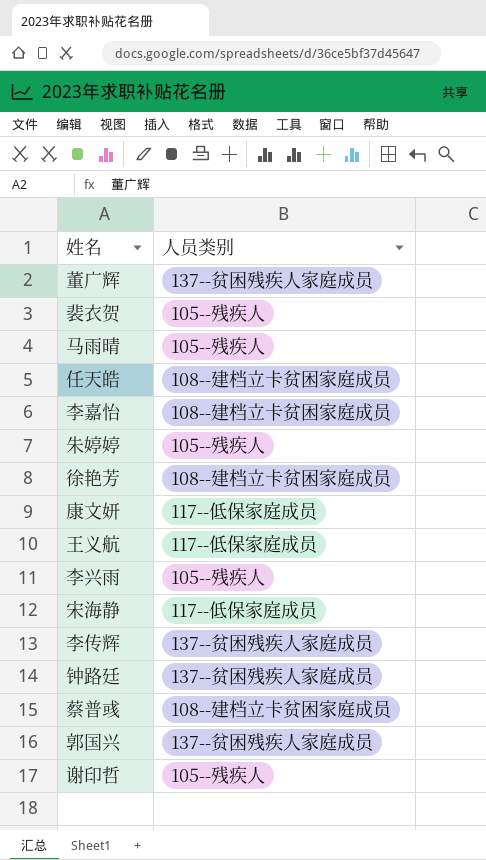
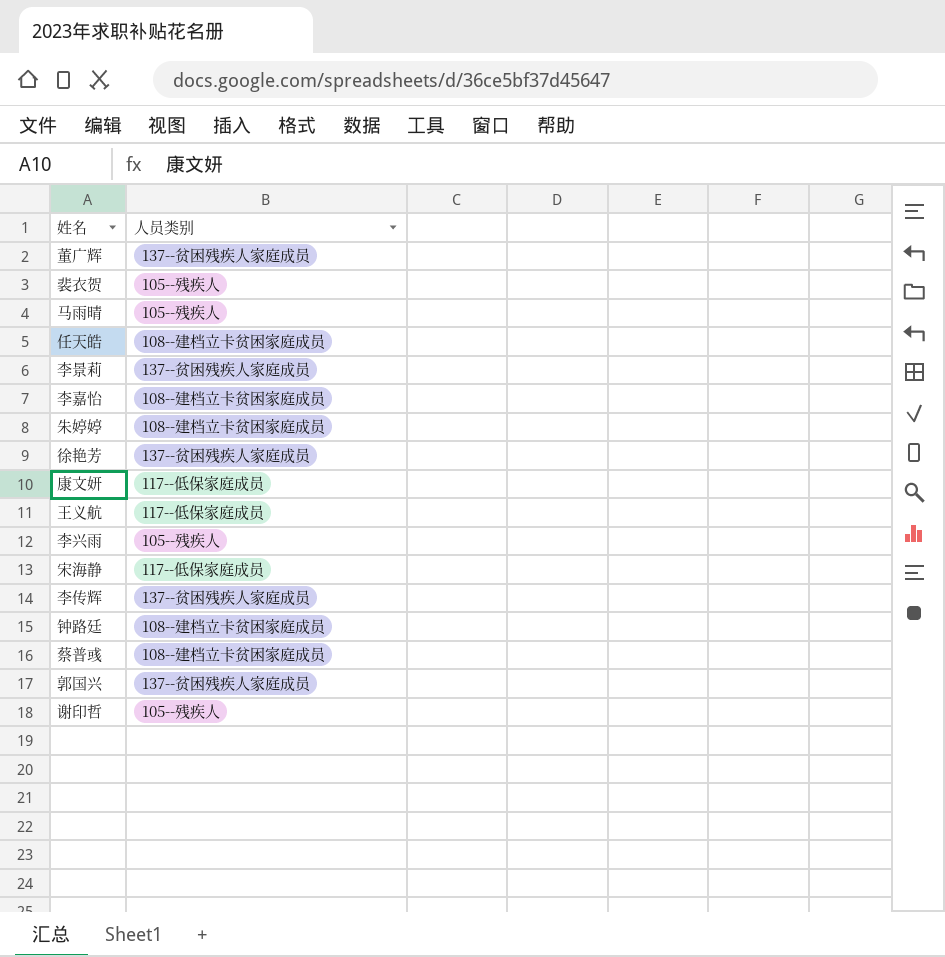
row 李景莉: none -> 137--贫困残疾人家庭成员
朱婷婷 | 人员类别: 105--残疾人 -> 108--建档立卡贫困家庭成员
徐艳芳 | 人员类别: 108--建档立卡贫困家庭成员 -> 137--贫困残疾人家庭成员
钟路廷 | 人员类别: 137--贫困残疾人家庭成员 -> 108--建档立卡贫困家庭成员

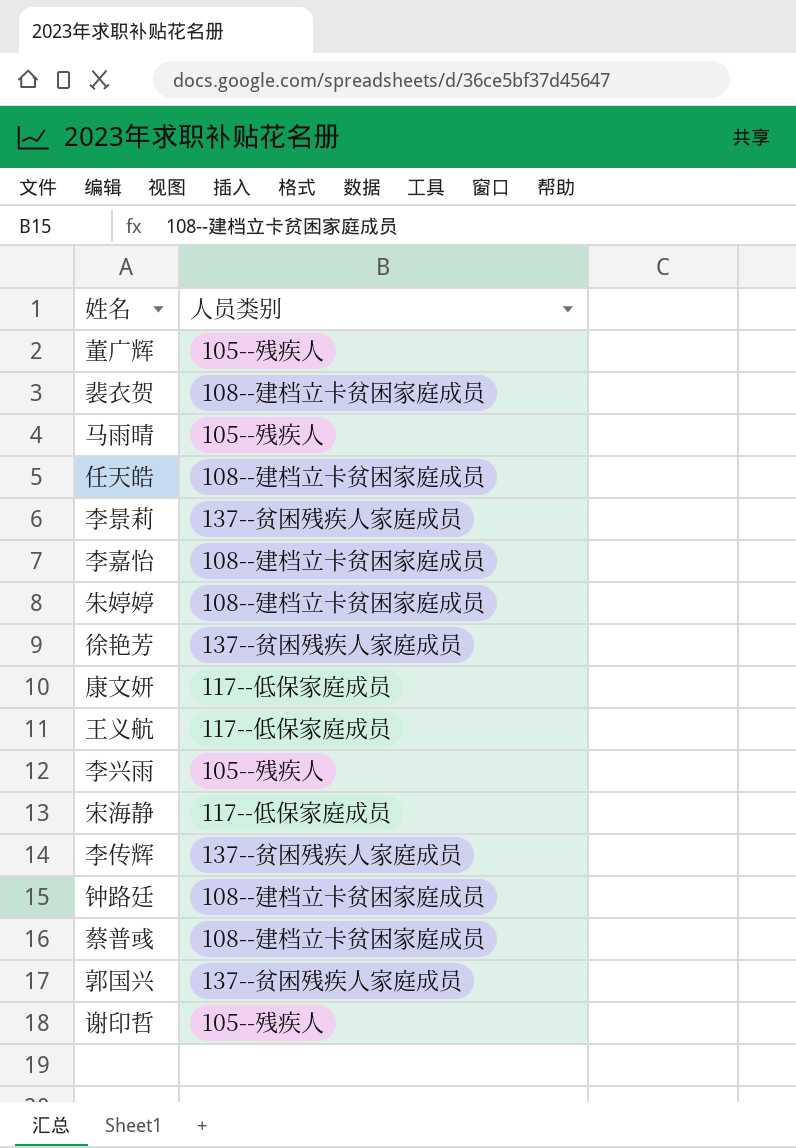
董广辉 | 人员类别: 137--贫困残疾人家庭成员 -> 105--残疾人
裴衣贺 | 人员类别: 105--残疾人 -> 108--建档立卡贫困家庭成员

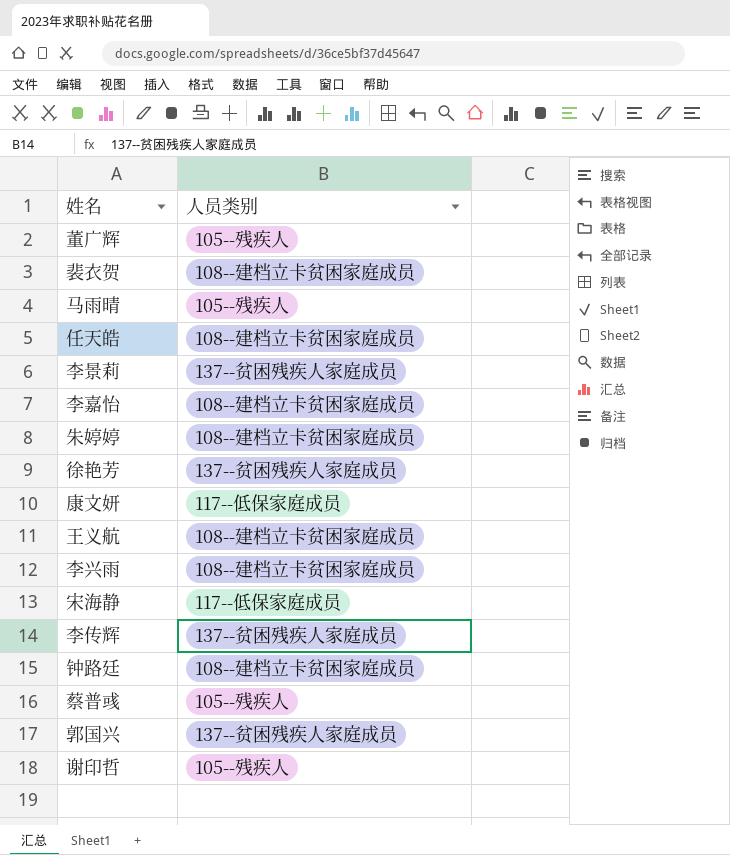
王义航 | 人员类别: 117--低保家庭成员 -> 108--建档立卡贫困家庭成员
李兴雨 | 人员类别: 105--残疾人 -> 108--建档立卡贫困家庭成员
蔡普彧 | 人员类别: 108--建档立卡贫困家庭成员 -> 105--残疾人

